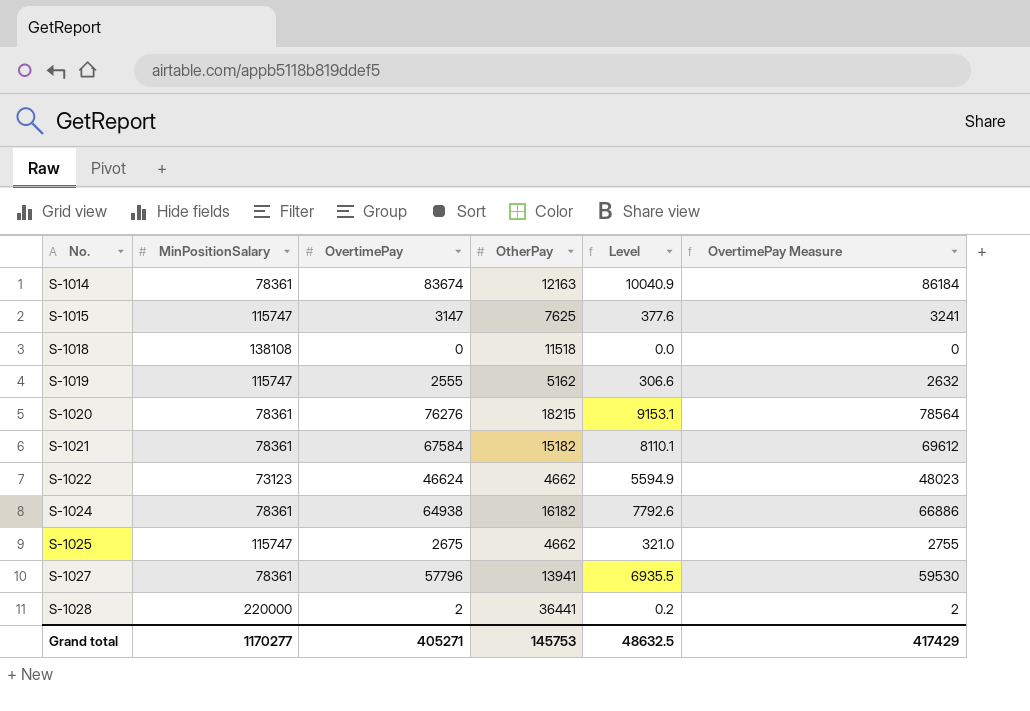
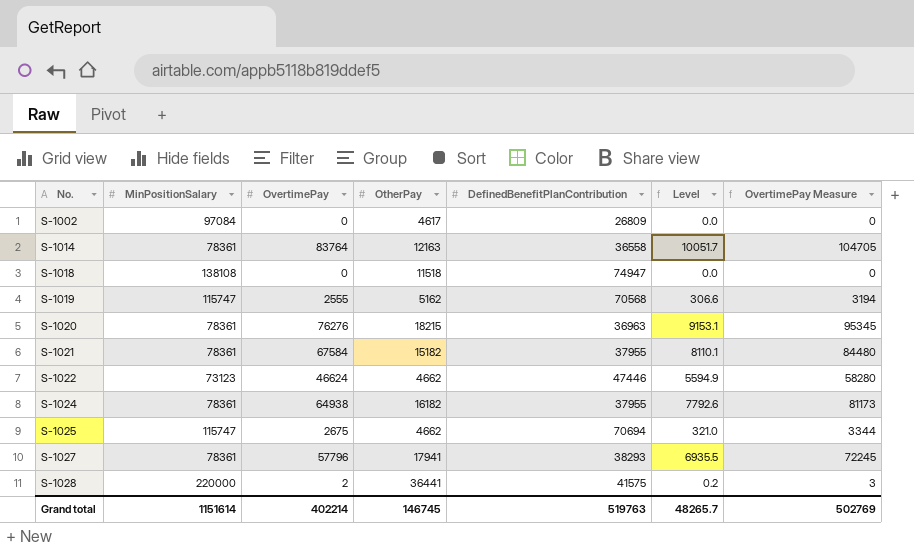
column DefinedBenefitPlanContribution | position: none -> 5
column OvertimePay Measure | formula: [OvertimePay] * 1.03 -> [OvertimePay] * 1.25
row S-1015: 115747 | 3147 | 7625 | 377.6 | 3241 -> none
row S-1002: none -> 97084 | 0 | 4617 | 26809 | 0.0 | 0
S-1014 | OvertimePay: 83674 -> 83764
S-1014 | Level: 10040.9 -> 10051.7
S-1027 | OtherPay: 13941 -> 17941
Grand total | MinPositionSalary: 1170277 -> 1151614
Grand total | OvertimePay: 405271 -> 402214
Grand total | OtherPay: 145753 -> 146745
Grand total | Level: 48632.5 -> 48265.7
Grand total | OvertimePay Measure: 417429 -> 502769

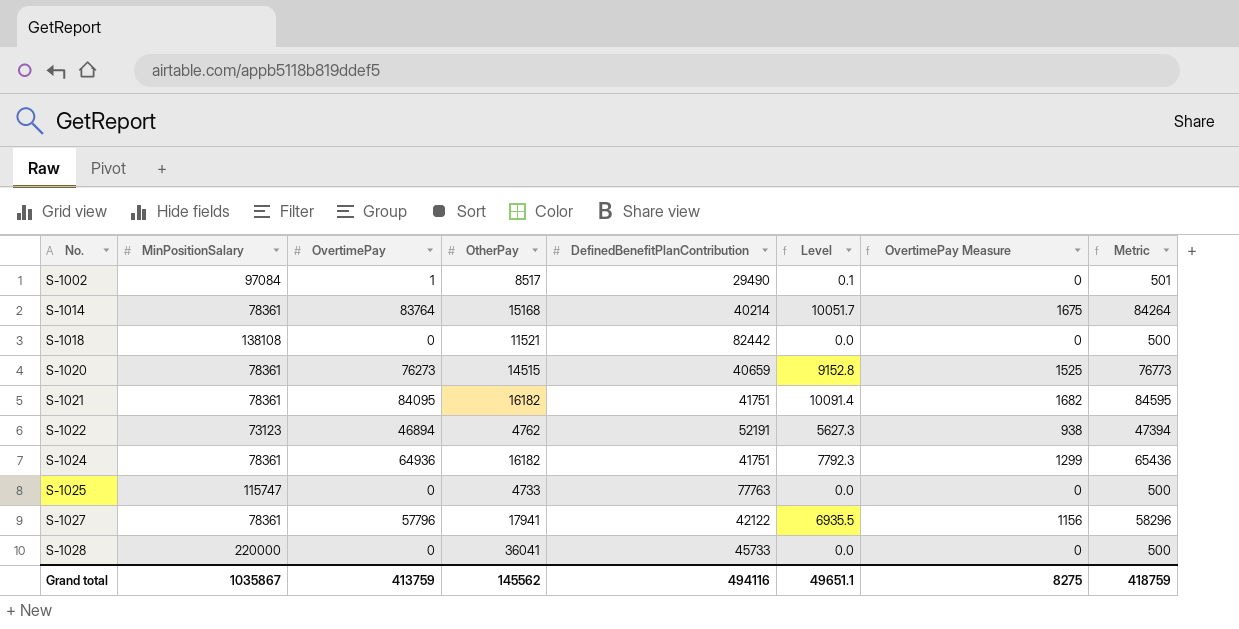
column OvertimePay Measure | formula: [OvertimePay] * 1.25 -> [OvertimePay] * 0.02
column Metric | formula: none -> [OvertimePay] + 500
row S-1019: 115747 | 2555 | 5162 | 70568 | 306.6 | 3194 -> none
S-1002 | OvertimePay: 0 -> 1
S-1002 | OtherPay: 4617 -> 8517
S-1002 | DefinedBenefitPlanContribution: 26809 -> 29490
S-1002 | Level: 0.0 -> 0.1
S-1014 | OtherPay: 12163 -> 15168
S-1014 | DefinedBenefitPlanContribution: 36558 -> 40214
S-1018 | OtherPay: 11518 -> 11521
S-1018 | DefinedBenefitPlanContribution: 74947 -> 82442
S-1020 | OvertimePay: 76276 -> 76273
S-1020 | OtherPay: 18215 -> 14515
S-1020 | DefinedBenefitPlanContribution: 36963 -> 40659
S-1020 | Level: 9153.1 -> 9152.8
S-1021 | OvertimePay: 67584 -> 84095
S-1021 | OtherPay: 15182 -> 16182
S-1021 | DefinedBenefitPlanContribution: 37955 -> 41751
S-1021 | Level: 8110.1 -> 10091.4
S-1022 | OvertimePay: 46624 -> 46894
S-1022 | OtherPay: 4662 -> 4762
S-1022 | DefinedBenefitPlanContribution: 47446 -> 52191
S-1022 | Level: 5594.9 -> 5627.3
S-1024 | OvertimePay: 64938 -> 64936
S-1024 | DefinedBenefitPlanContribution: 37955 -> 41751
S-1024 | Level: 7792.6 -> 7792.3
S-1025 | OvertimePay: 2675 -> 0
S-1025 | OtherPay: 4662 -> 4733
S-1025 | DefinedBenefitPlanContribution: 70694 -> 77763
S-1025 | Level: 321.0 -> 0.0
S-1027 | DefinedBenefitPlanContribution: 38293 -> 42122
S-1028 | OvertimePay: 2 -> 0
S-1028 | OtherPay: 36441 -> 36041
S-1028 | DefinedBenefitPlanContribution: 41575 -> 45733
S-1028 | Level: 0.2 -> 0.0
Grand total | MinPositionSalary: 1151614 -> 1035867
Grand total | OvertimePay: 402214 -> 413759
Grand total | OtherPay: 146745 -> 145562
Grand total | DefinedBenefitPlanContribution: 519763 -> 494116
Grand total | Level: 48265.7 -> 49651.1
Grand total | OvertimePay Measure: 502769 -> 8275

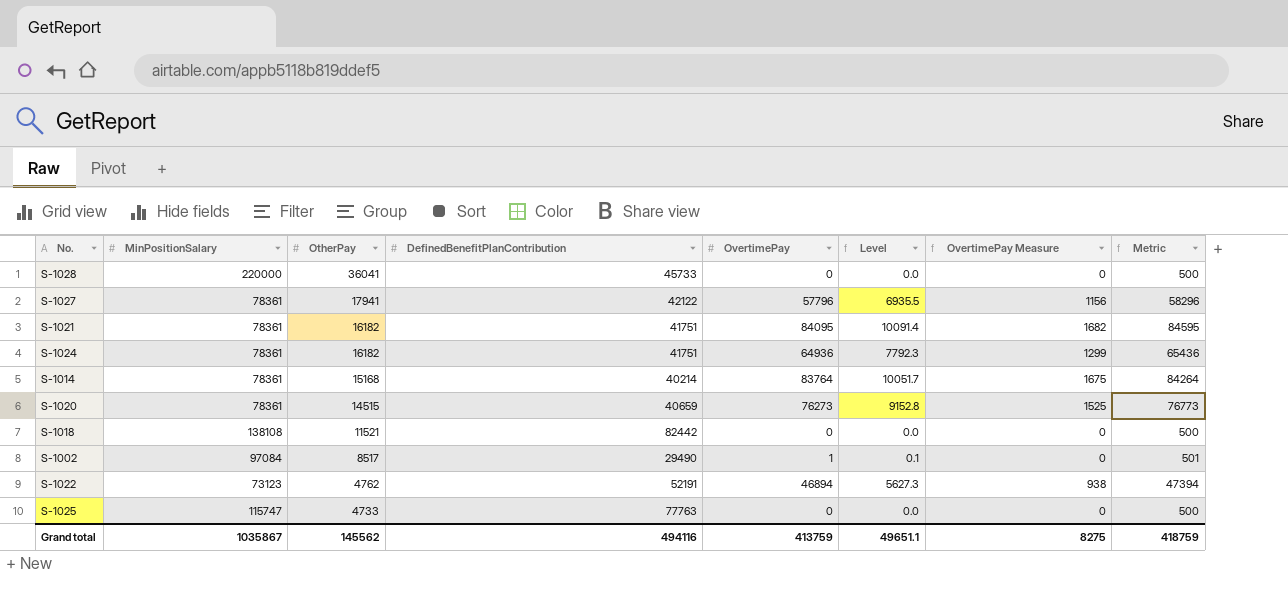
row order: No. ascending -> OtherPay descending
column OvertimePay | position: 3 -> 5

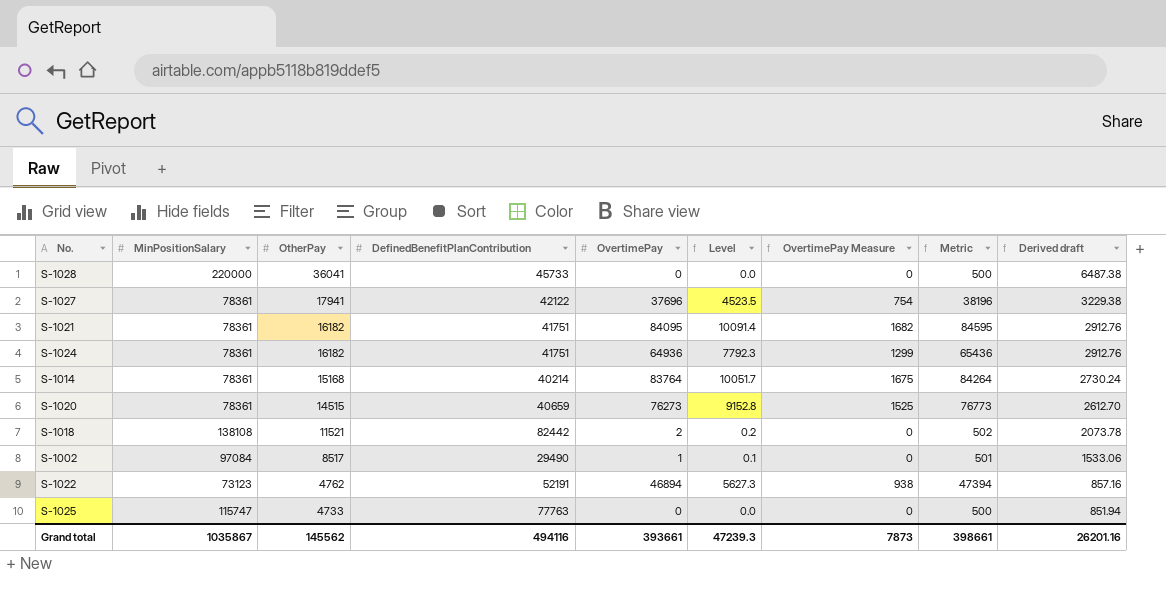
column Derived draft | formula: none -> [OtherPay] * 0.18
S-1027 | OvertimePay: 57796 -> 37696
S-1027 | Level: 6935.5 -> 4523.5
S-1027 | OvertimePay Measure: 1156 -> 754
S-1027 | Metric: 58296 -> 38196
S-1018 | OvertimePay: 0 -> 2
S-1018 | Level: 0.0 -> 0.2
S-1018 | Metric: 500 -> 502
Grand total | OvertimePay: 413759 -> 393661
Grand total | Level: 49651.1 -> 47239.3
Grand total | OvertimePay Measure: 8275 -> 7873
Grand total | Metric: 418759 -> 398661

